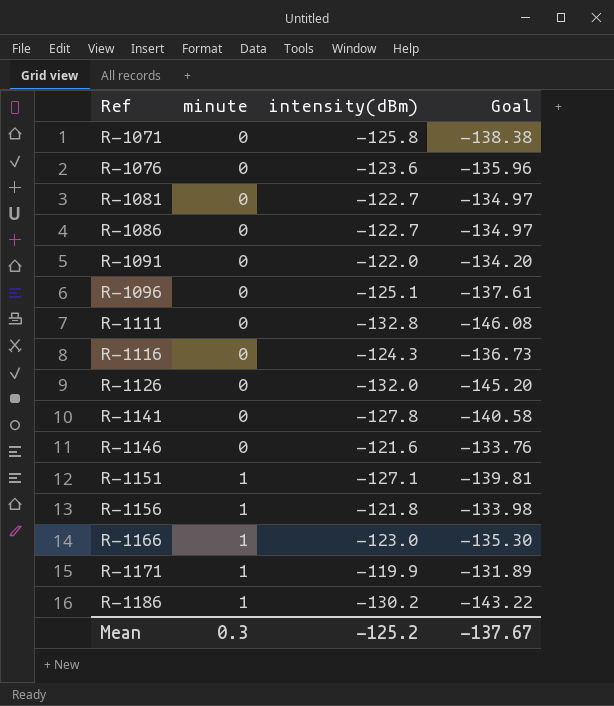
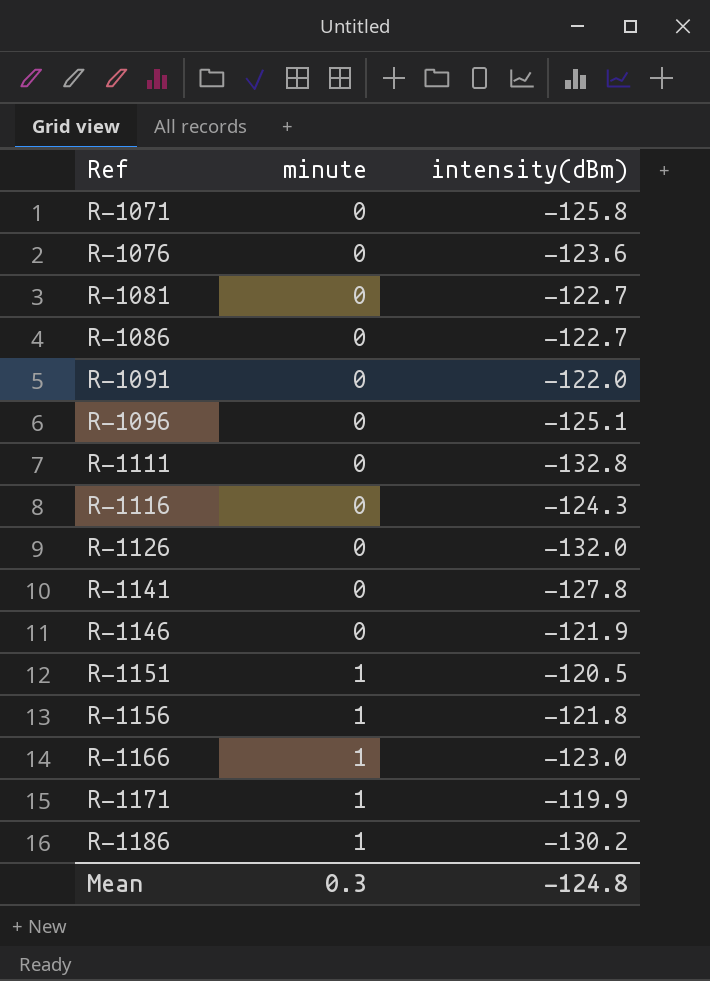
column Goal | formula: [intensity(dBm)] * 1.1 -> none
R-1146 | intensity(dBm): -121.6 -> -121.9
R-1151 | intensity(dBm): -127.1 -> -120.5
Mean | intensity(dBm): -125.2 -> -124.8

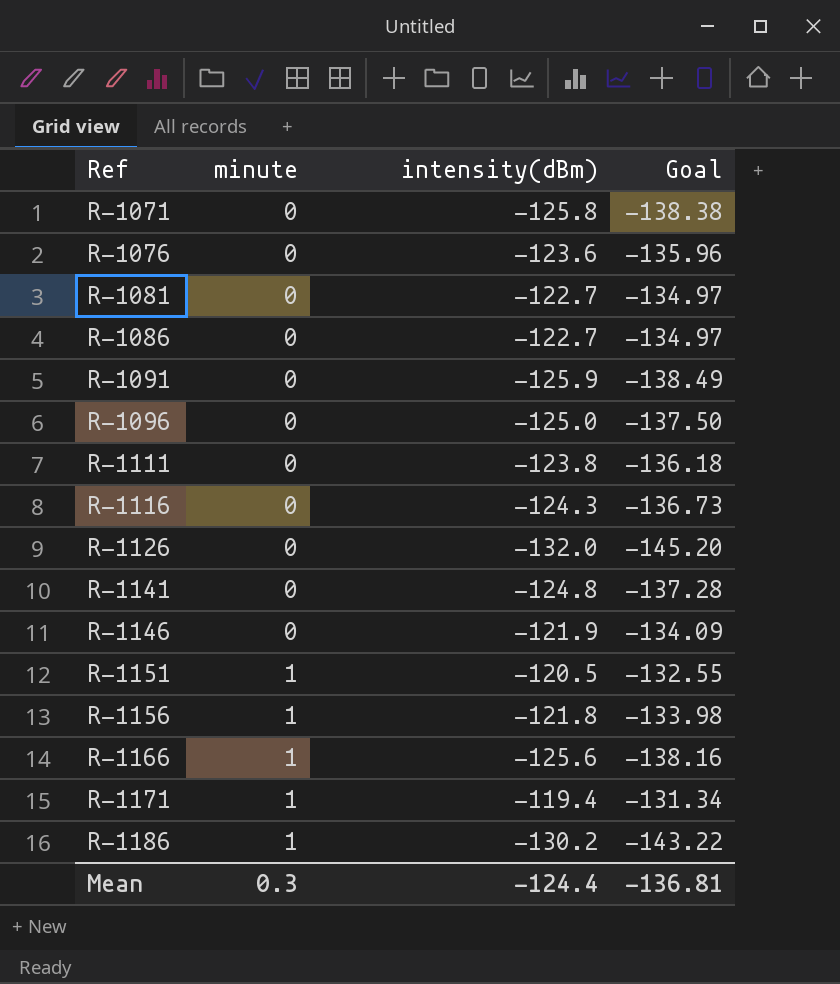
column Goal | formula: none -> [intensity(dBm)] * 1.1
R-1091 | intensity(dBm): -122.0 -> -125.9
R-1096 | intensity(dBm): -125.1 -> -125.0
R-1111 | intensity(dBm): -132.8 -> -123.8
R-1141 | intensity(dBm): -127.8 -> -124.8
R-1166 | intensity(dBm): -123.0 -> -125.6
R-1171 | intensity(dBm): -119.9 -> -119.4
Mean | intensity(dBm): -124.8 -> -124.4

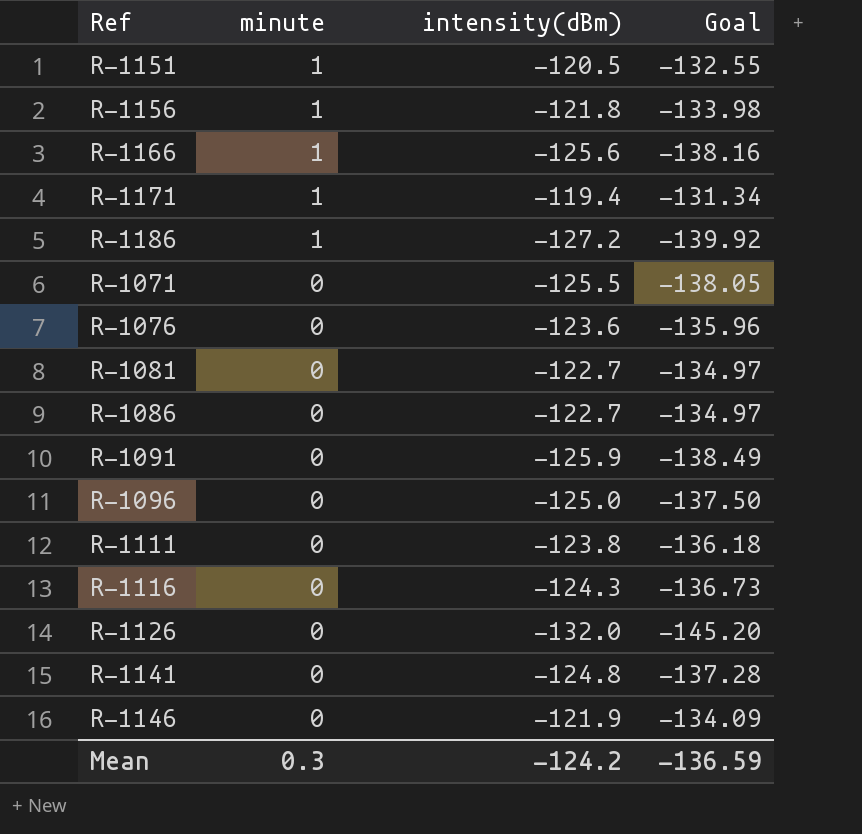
row order: Ref ascending -> minute descending
R-1186 | intensity(dBm): -130.2 -> -127.2
R-1186 | Goal: -143.22 -> -139.92
R-1071 | intensity(dBm): -125.8 -> -125.5
R-1071 | Goal: -138.38 -> -138.05
Mean | intensity(dBm): -124.4 -> -124.2
Mean | Goal: -136.81 -> -136.59

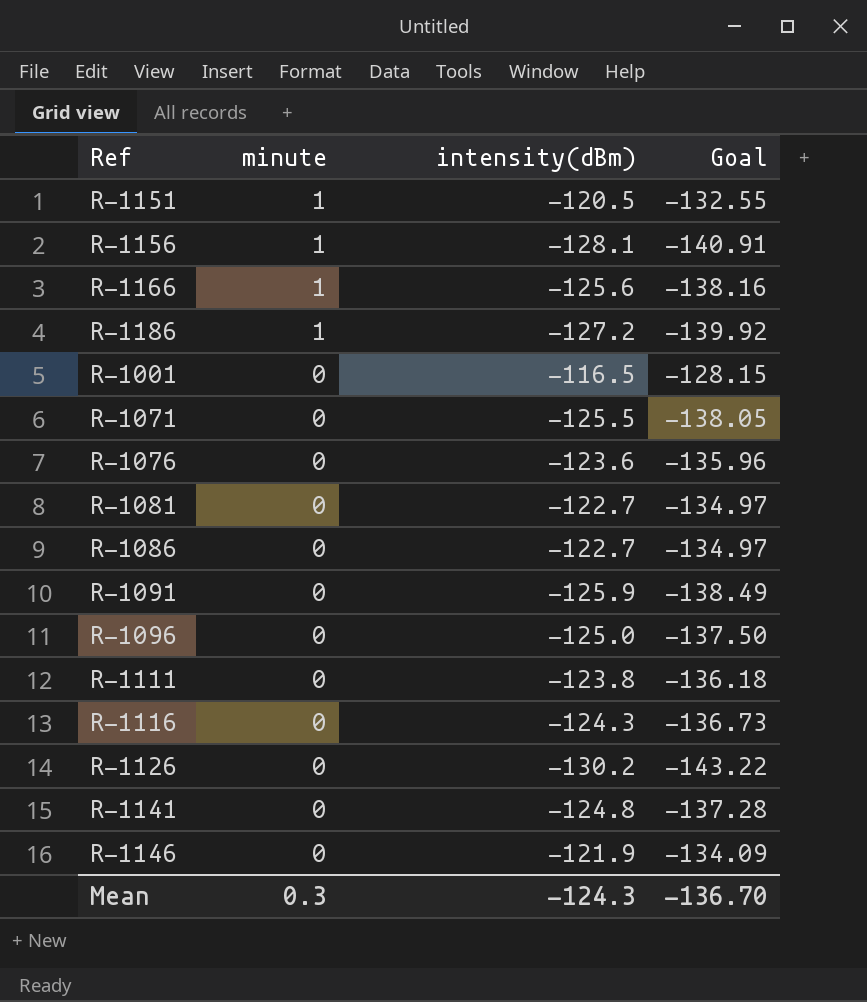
row R-1171: 1 | -119.4 | -131.34 -> none
R-1156 | intensity(dBm): -121.8 -> -128.1
R-1156 | Goal: -133.98 -> -140.91
row R-1001: none -> 0 | -116.5 | -128.15
R-1126 | intensity(dBm): -132.0 -> -130.2
R-1126 | Goal: -145.20 -> -143.22
Mean | intensity(dBm): -124.2 -> -124.3
Mean | Goal: -136.59 -> -136.70

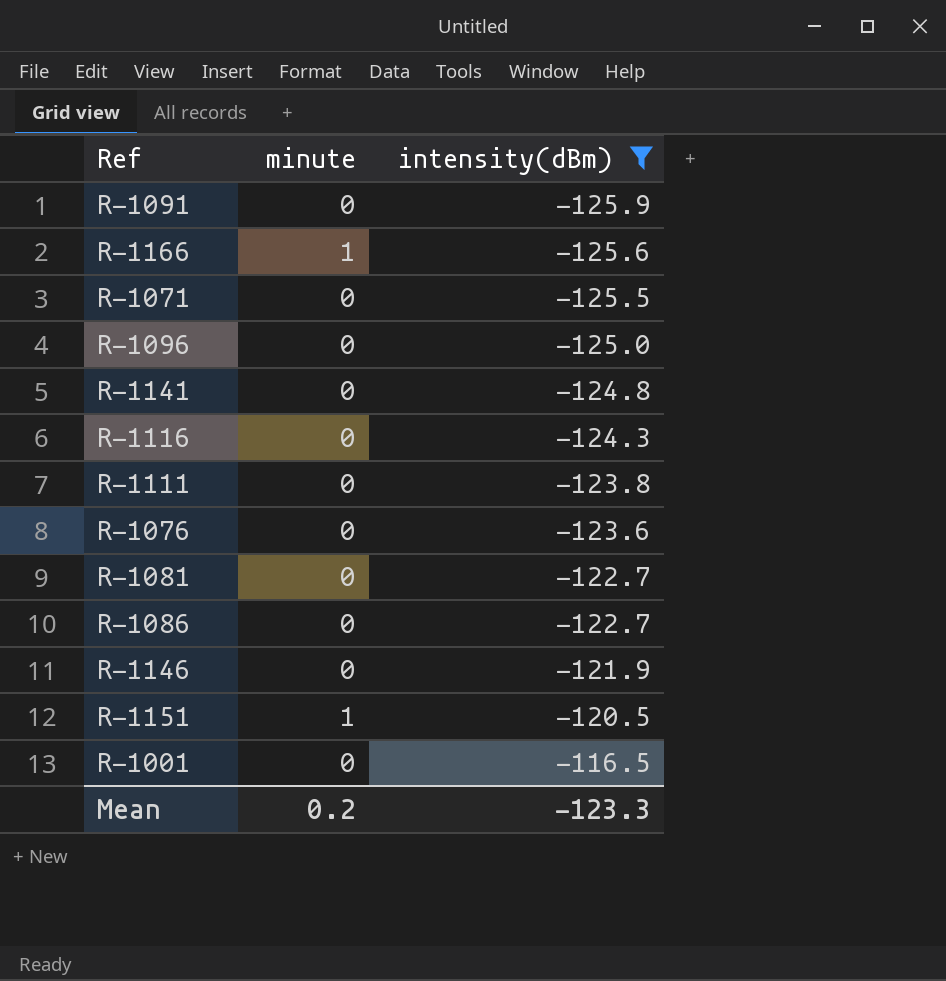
filter: none -> intensity(dBm) >= -125.9
row order: minute descending -> intensity(dBm) ascending
column Goal | formula: [intensity(dBm)] * 1.1 -> none
Mean | minute: 0.3 -> 0.2
Mean | intensity(dBm): -124.3 -> -123.3

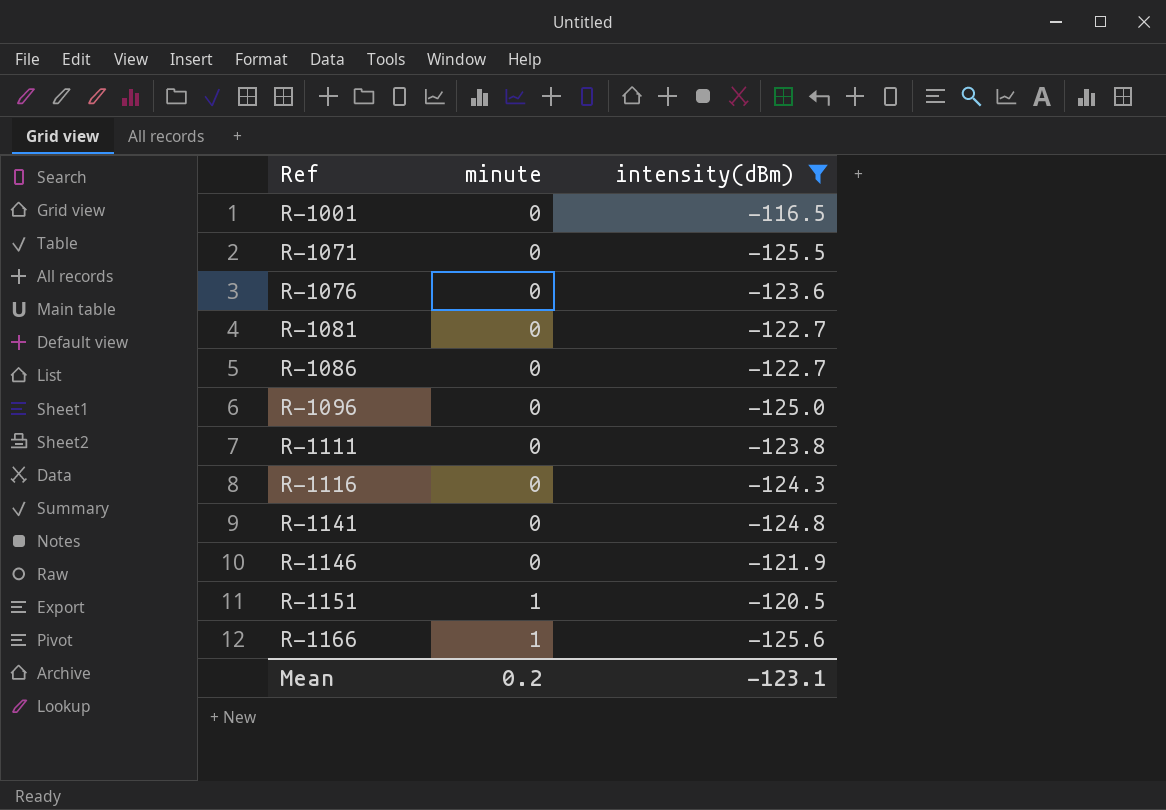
row order: intensity(dBm) ascending -> Ref ascending
row R-1091: 0 | -125.9 -> none
Mean | intensity(dBm): -123.3 -> -123.1

